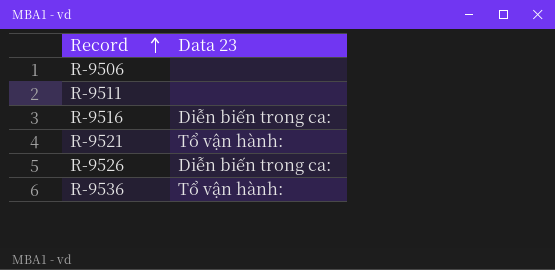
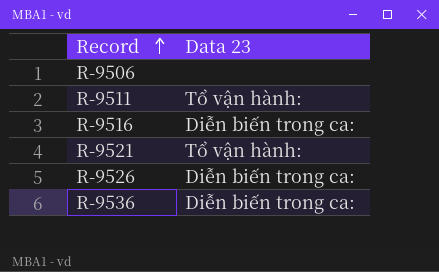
R-9511 | Data 23: none -> Tổ vận hành:
R-9536 | Data 23: Tổ vận hành: -> Diễn biến trong ca:

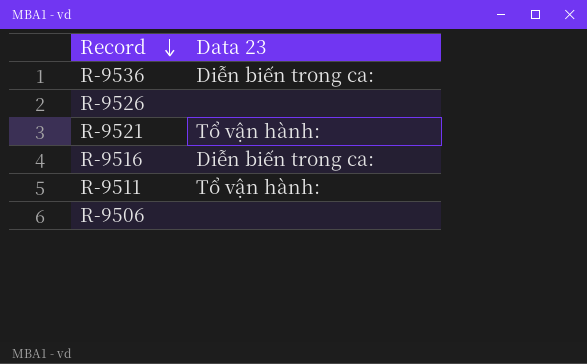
row order: Record ascending -> Record descending
R-9526 | Data 23: Diễn biến trong ca: -> none

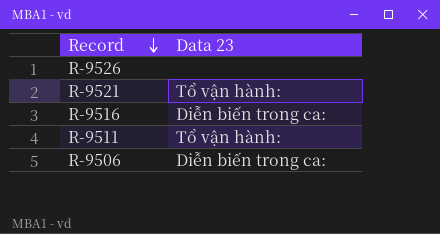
row R-9536: Diễn biến trong ca: -> none
R-9506 | Data 23: none -> Diễn biến trong ca:

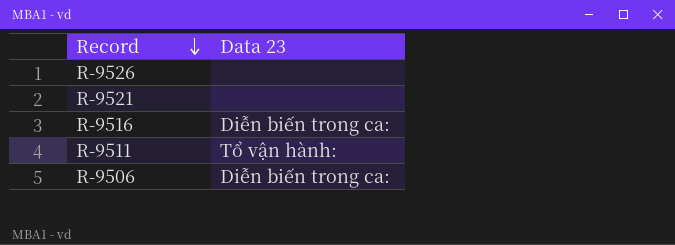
R-9521 | Data 23: Tổ vận hành: -> none

